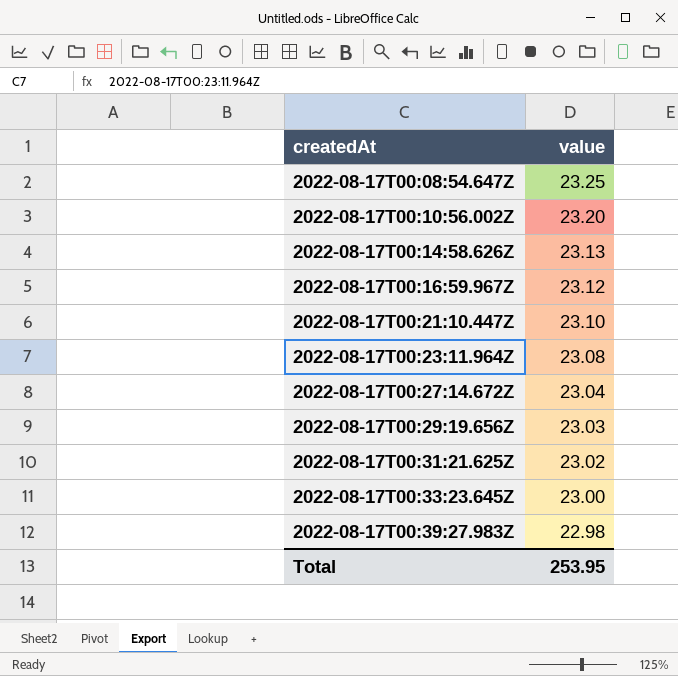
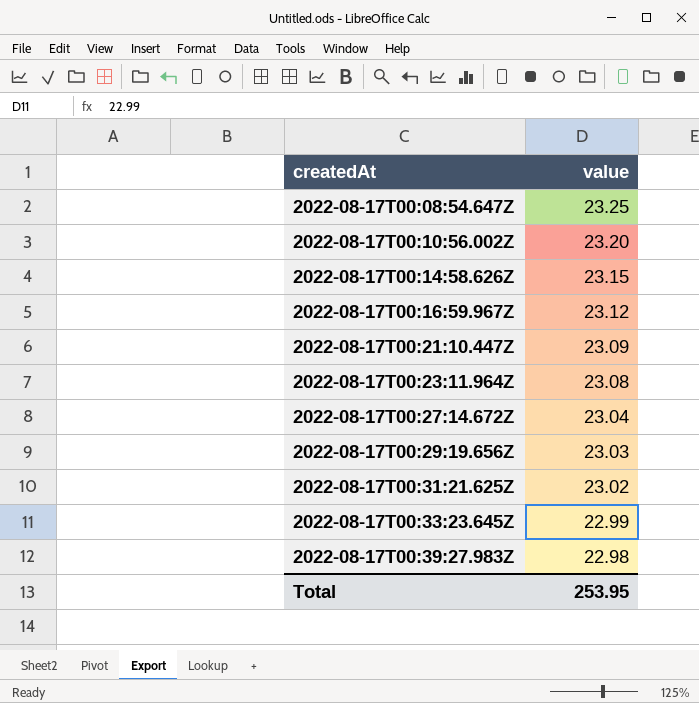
2022-08-17T00:14:58.626Z | value: 23.13 -> 23.15
2022-08-17T00:21:10.447Z | value: 23.10 -> 23.09
2022-08-17T00:33:23.645Z | value: 23.00 -> 22.99

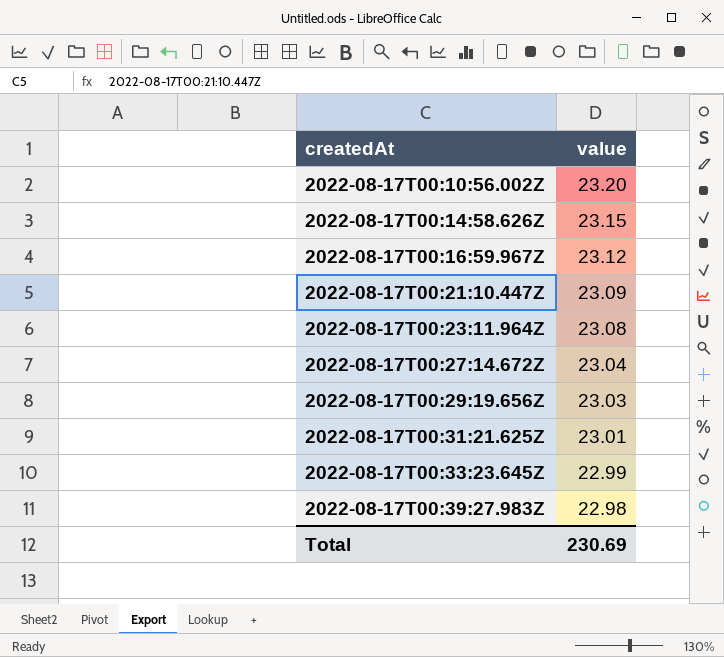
row 2022-08-17T00:08:54.647Z: 23.25 -> none
2022-08-17T00:31:21.625Z | value: 23.02 -> 23.01
Total | value: 253.95 -> 230.69

